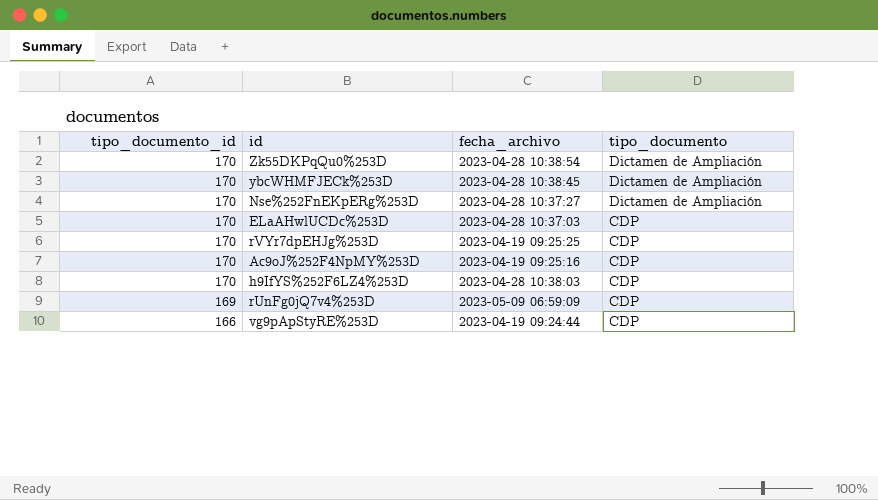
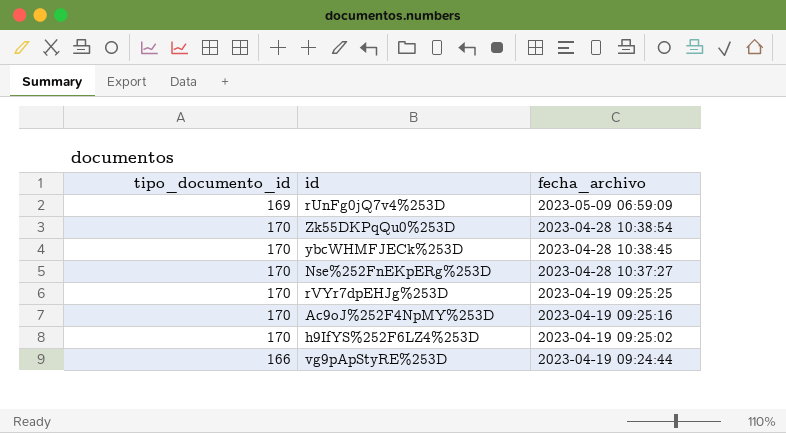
row order: tipo_documento_id descending -> fecha_archivo descending
column tipo_documento | position: 4 -> none
row ELaAHwlUCDc%253D: 170 | 2023-04-28 10:37:03 | CDP -> none
h9IfYS%252F6LZ4%253D | fecha_archivo: 2023-04-28 10:38:03 -> 2023-04-19 09:25:02

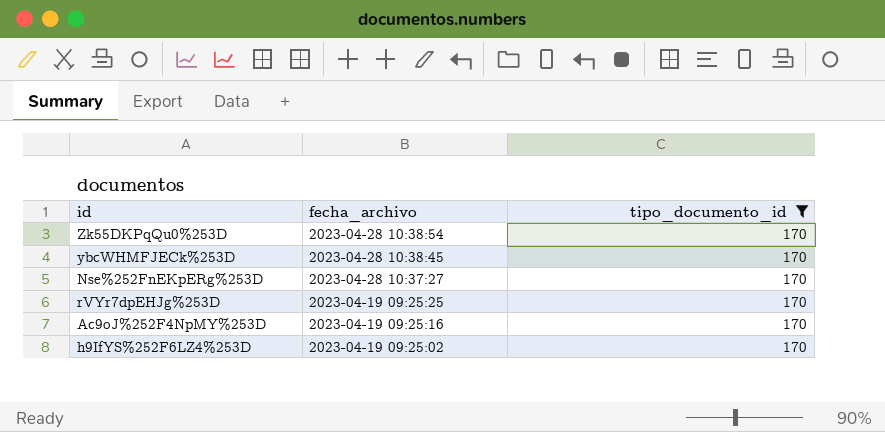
filter: none -> tipo_documento_id = 170
column tipo_documento_id | position: 1 -> 3

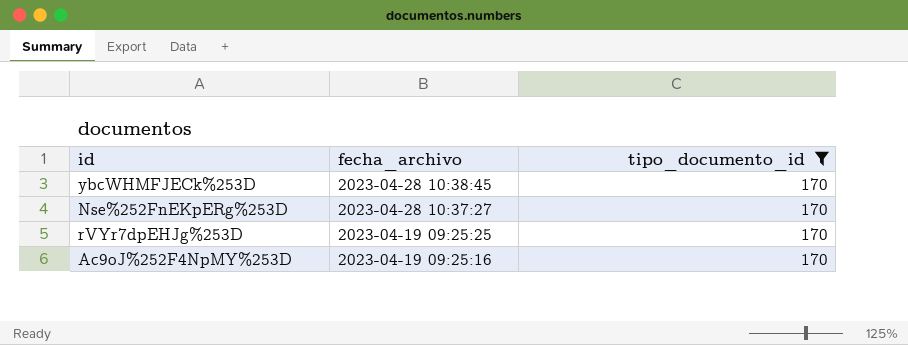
row Zk55DKPqQu0%253D: 2023-04-28 10:38:54 | 170 -> none
row h9IfYS%252F6LZ4%253D: 2023-04-19 09:25:02 | 170 -> none

